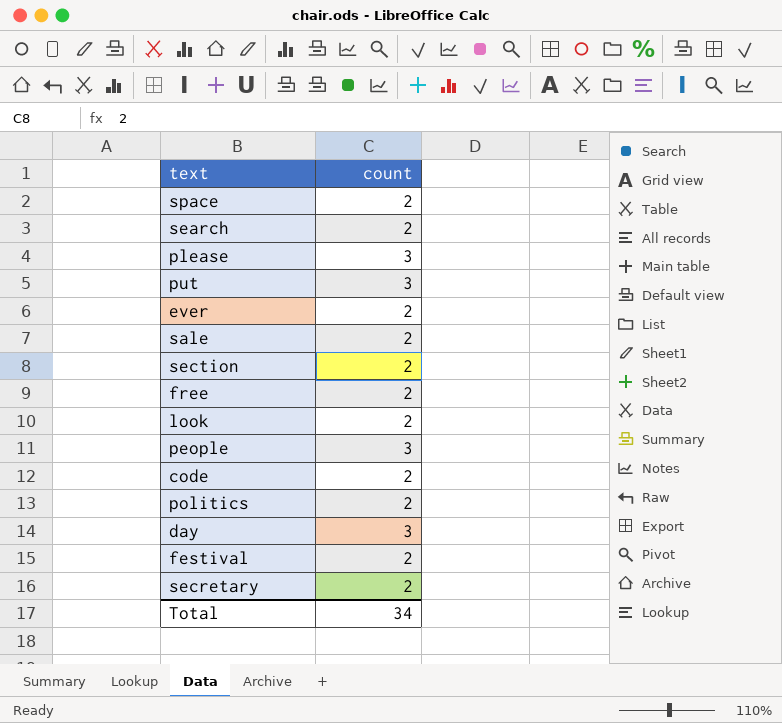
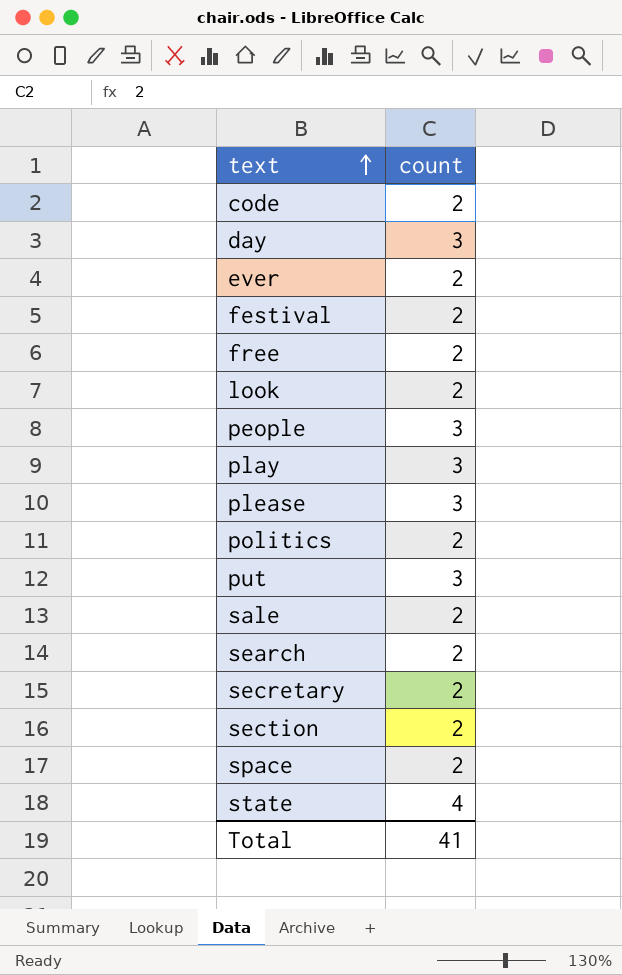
row order: none -> text ascending
row play: none -> 3
row state: none -> 4
Total | count: 34 -> 41

